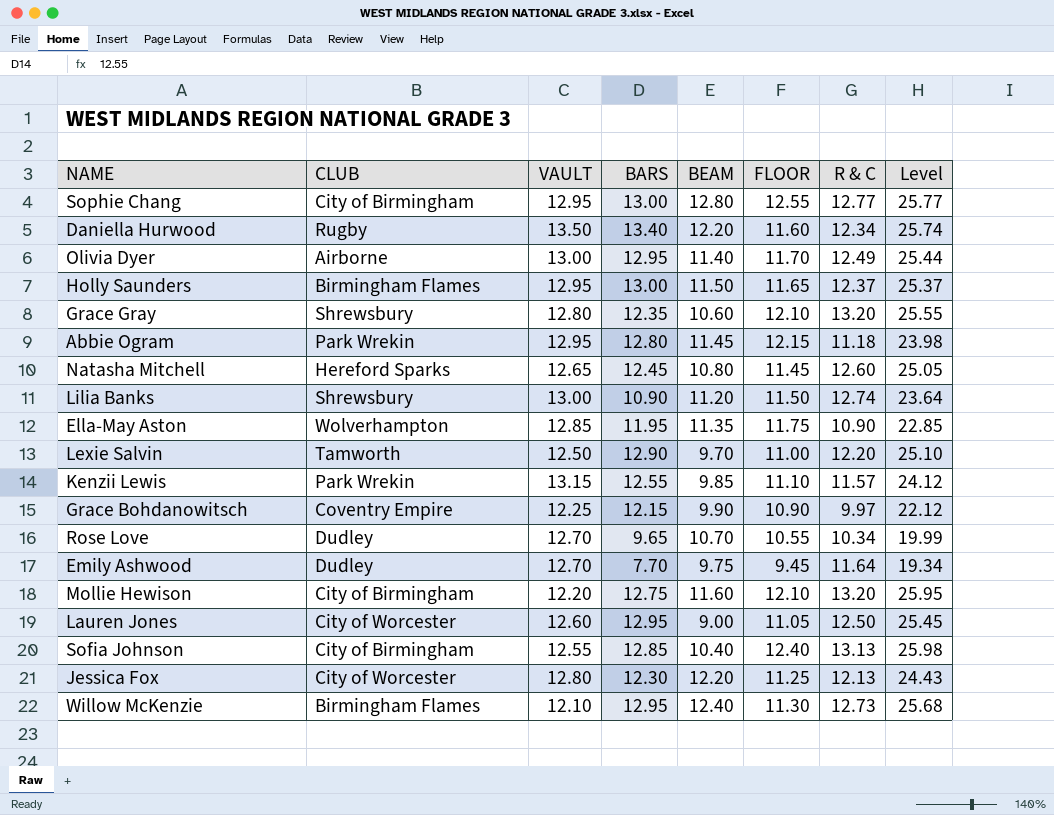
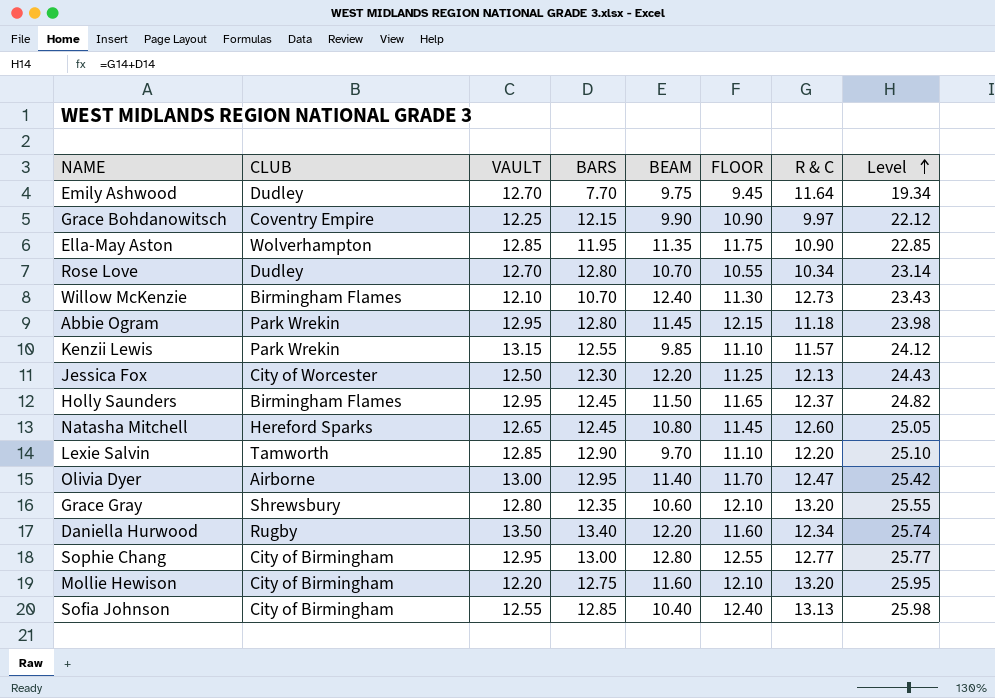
row order: none -> Level ascending
row Lilia Banks: Shrewsbury | 13.00 | 10.90 | 11.20 | 11.50 | 12.74 | 23.64 -> none
row Lauren Jones: City of Worcester | 12.60 | 12.95 | 9.00 | 11.05 | 12.50 | 25.45 -> none
Rose Love | BARS: 9.65 -> 12.80
Rose Love | Level: 19.99 -> 23.14
Willow McKenzie | BARS: 12.95 -> 10.70
Willow McKenzie | Level: 25.68 -> 23.43
Jessica Fox | VAULT: 12.80 -> 12.50
Holly Saunders | BARS: 13.00 -> 12.45
Holly Saunders | Level: 25.37 -> 24.82
Lexie Salvin | VAULT: 12.50 -> 12.85
Lexie Salvin | FLOOR: 11.00 -> 11.10
Olivia Dyer | R & C: 12.49 -> 12.47
Olivia Dyer | Level: 25.44 -> 25.42

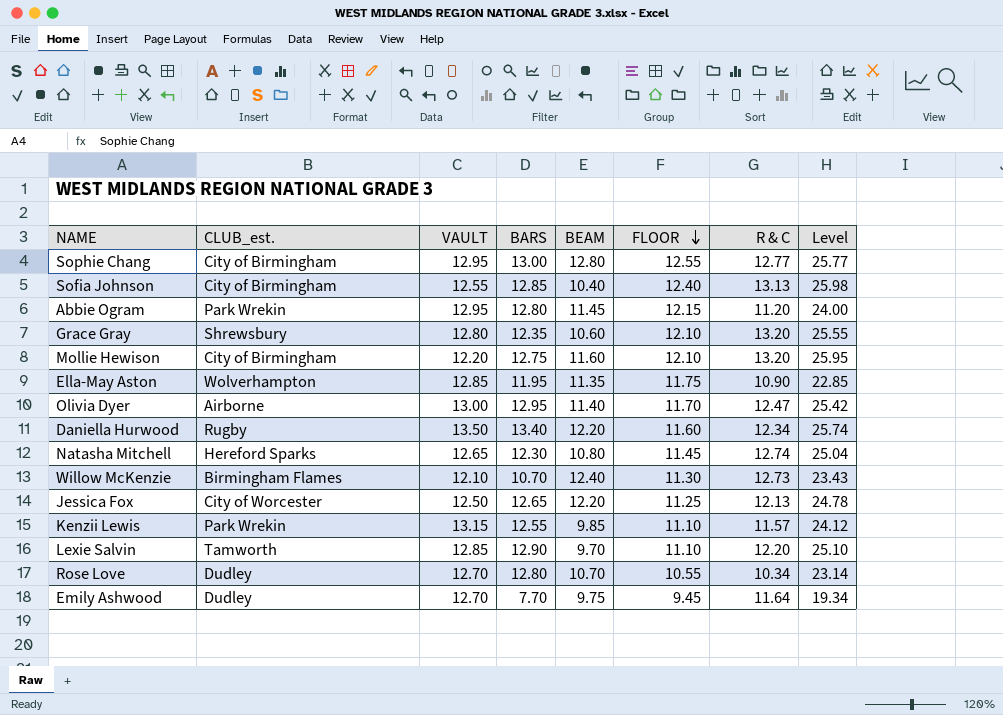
row order: Level ascending -> FLOOR descending
column name: CLUB -> CLUB_est.
row Grace Bohdanowitsch: Coventry Empire | 12.25 | 12.15 | 9.90 | 10.90 | 9.97 | 22.12 -> none
row Holly Saunders: Birmingham Flames | 12.95 | 12.45 | 11.50 | 11.65 | 12.37 | 24.82 -> none
Abbie Ogram | R & C: 11.18 -> 11.20
Abbie Ogram | Level: 23.98 -> 24.00
Natasha Mitchell | BARS: 12.45 -> 12.30
Natasha Mitchell | R & C: 12.60 -> 12.74
Natasha Mitchell | Level: 25.05 -> 25.04
Jessica Fox | BARS: 12.30 -> 12.65
Jessica Fox | Level: 24.43 -> 24.78

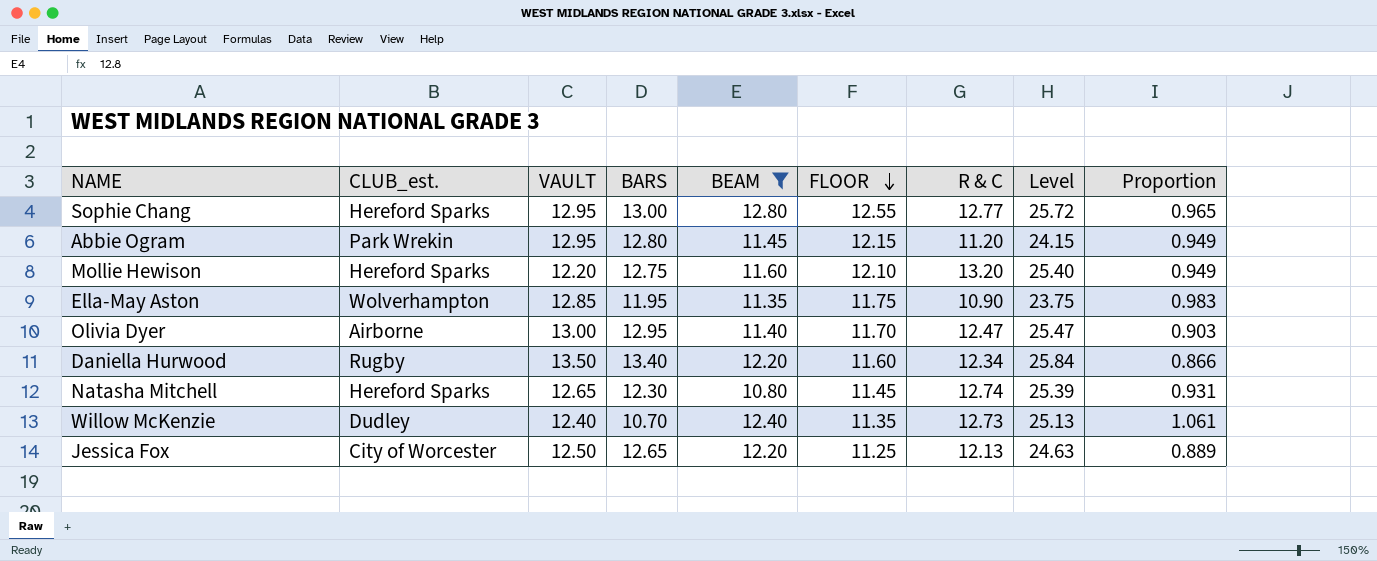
filter: none -> BEAM >= 10.80
column Level | formula: [BARS] + [R & C] -> [VAULT] + [R & C]
column Proportion | formula: none -> [FLOOR] / [BARS]
Sophie Chang | CLUB_est.: City of Birmingham -> Hereford Sparks
Mollie Hewison | CLUB_est.: City of Birmingham -> Hereford Sparks
Willow McKenzie | CLUB_est.: Birmingham Flames -> Dudley
Willow McKenzie | VAULT: 12.10 -> 12.40
Willow McKenzie | FLOOR: 11.30 -> 11.35

